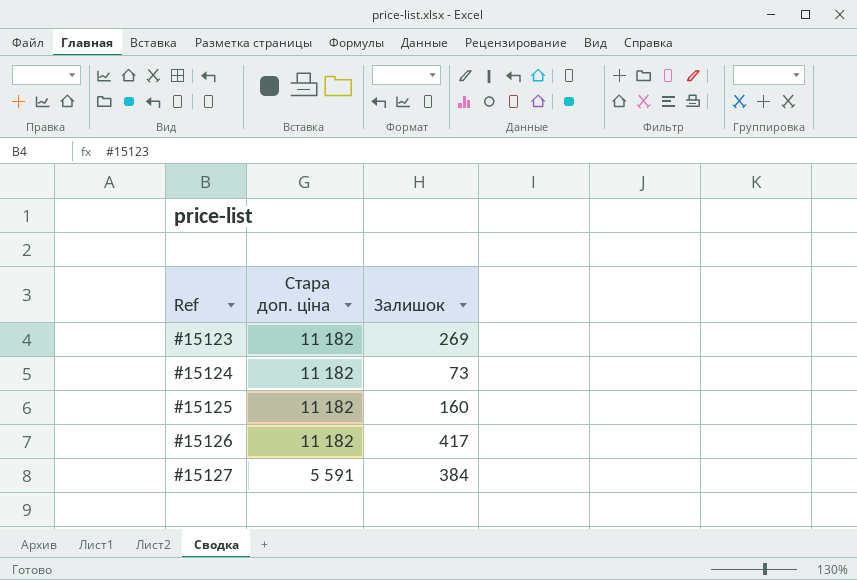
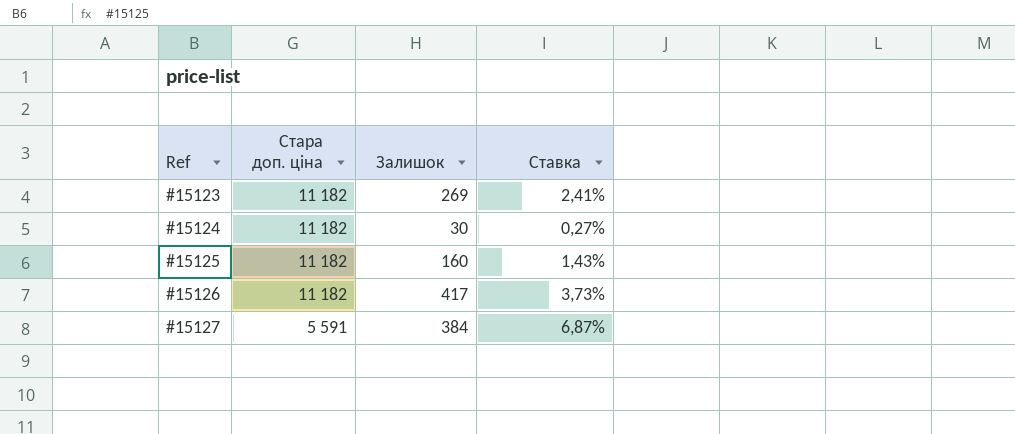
column Ставка | formula: none -> [Залишок] / [Стара доп. ціна]
#15124 | Залишок: 73 -> 30

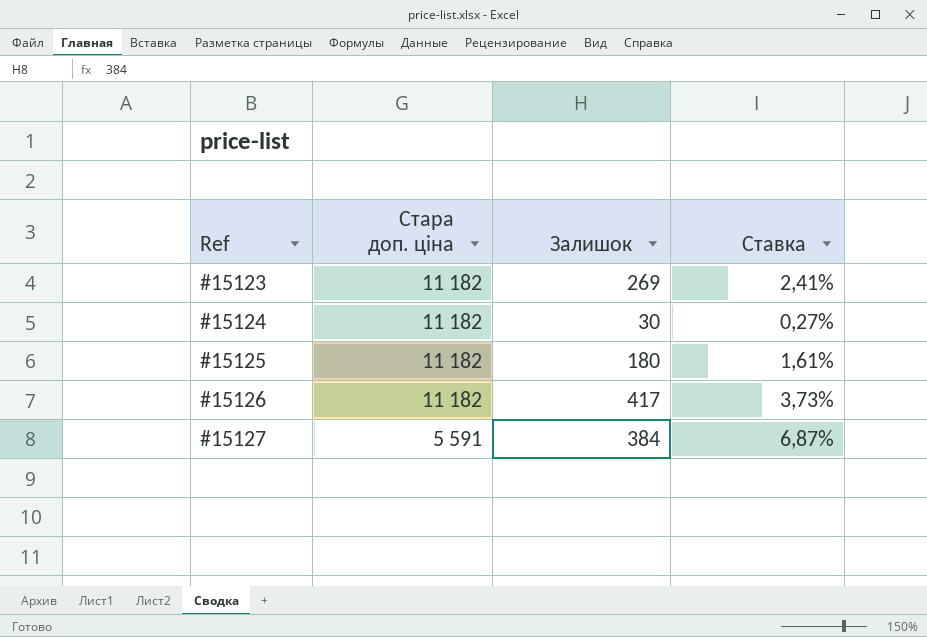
#15125 | Залишок: 160 -> 180
#15125 | Ставка: 1,43% -> 1,61%

